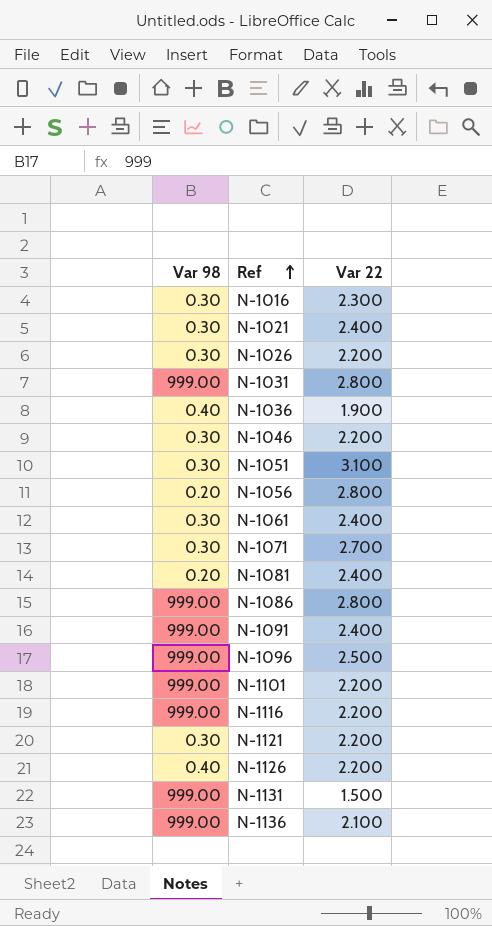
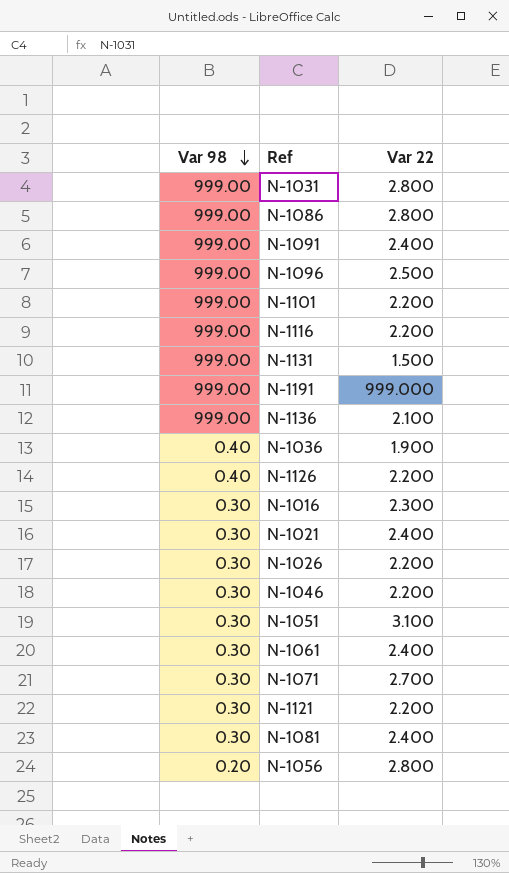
row order: Ref ascending -> Var 98 descending
row N-1191: none -> 999.00 | 999.000
N-1081 | Var 98: 0.20 -> 0.30

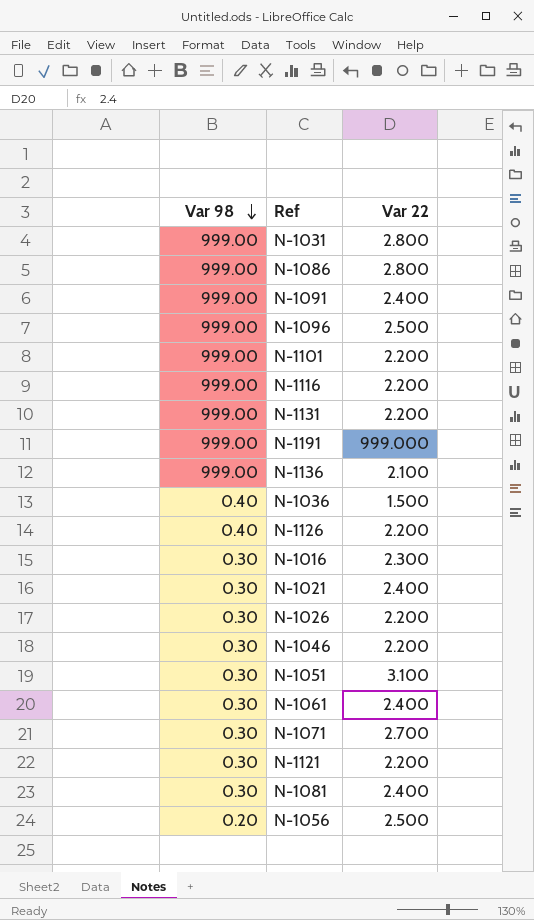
N-1131 | Var 22: 1.500 -> 2.200
N-1036 | Var 22: 1.900 -> 1.500
N-1056 | Var 22: 2.800 -> 2.500

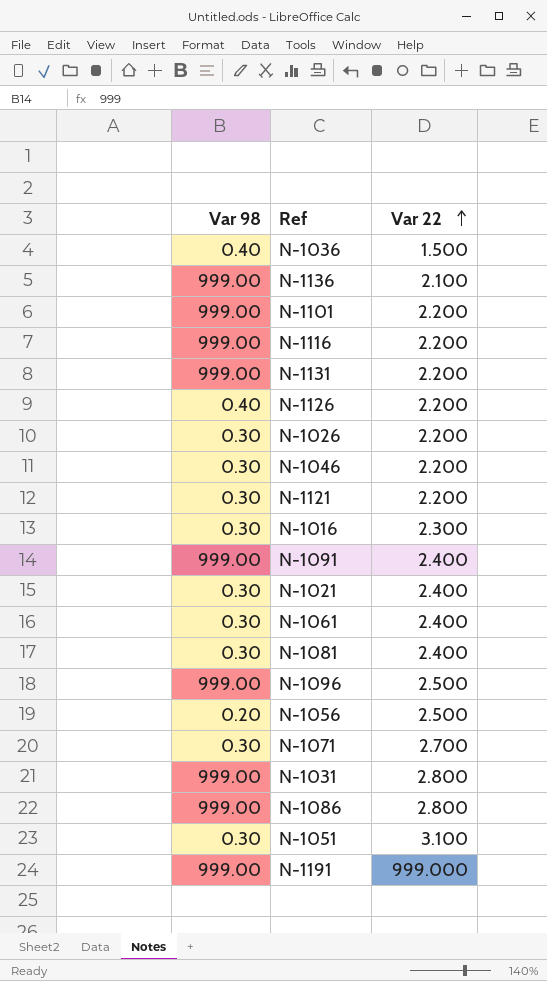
row order: Var 98 descending -> Var 22 ascending

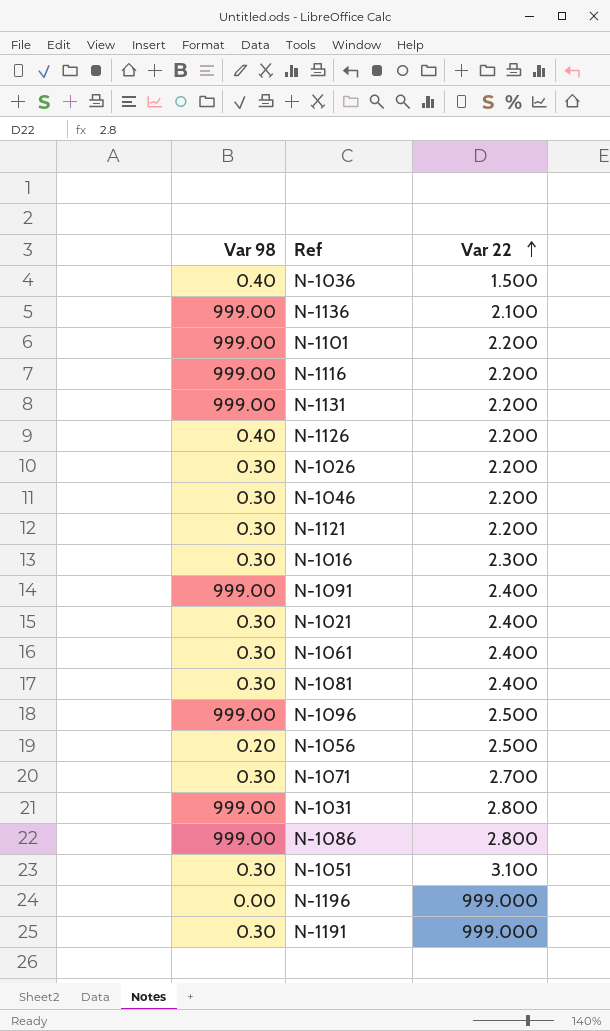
row N-1196: none -> 0.00 | 999.000
N-1191 | Var 98: 999.00 -> 0.30

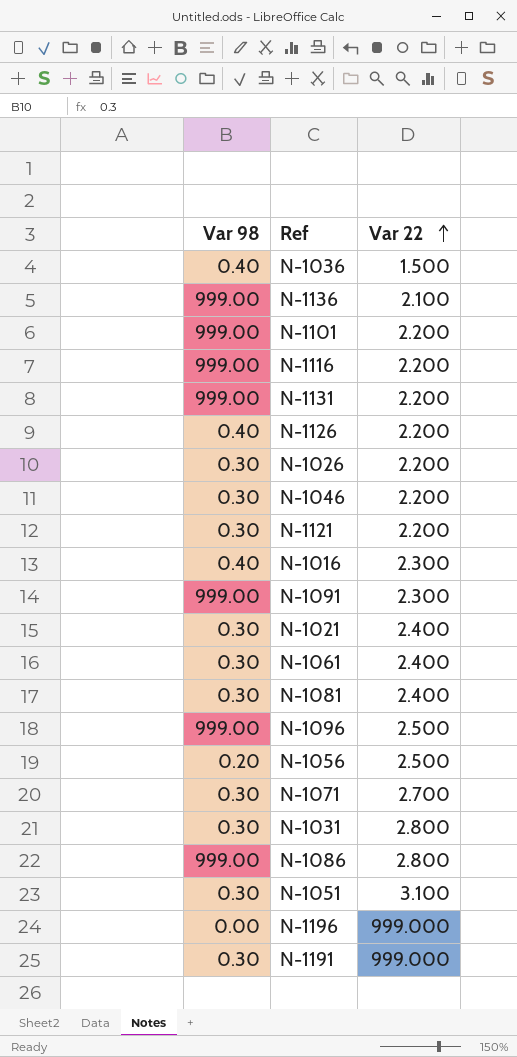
N-1016 | Var 98: 0.30 -> 0.40
N-1091 | Var 22: 2.400 -> 2.300
N-1031 | Var 98: 999.00 -> 0.30

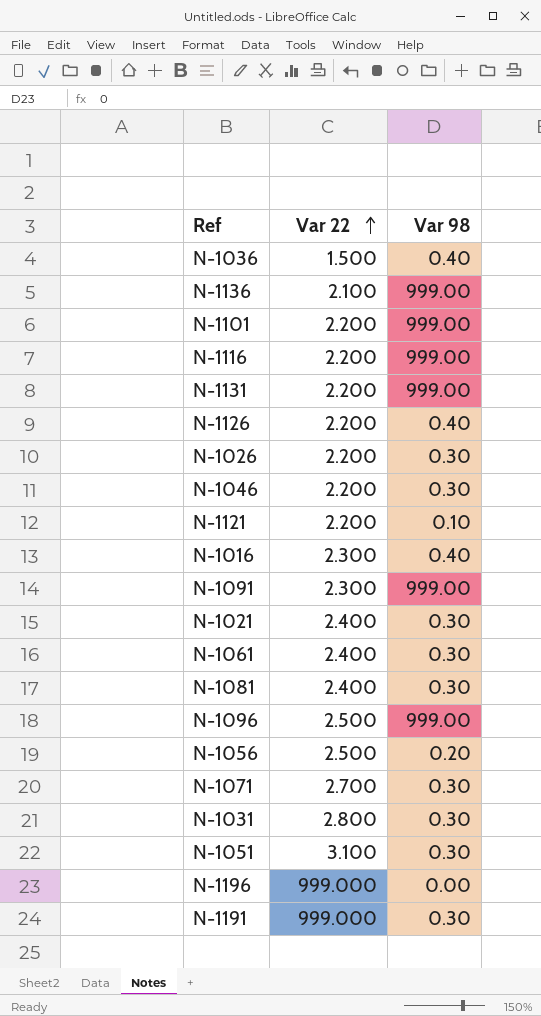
column Var 98 | position: 1 -> 3
row N-1086: 999.00 | 2.800 -> none
N-1121 | Var 98: 0.30 -> 0.10

